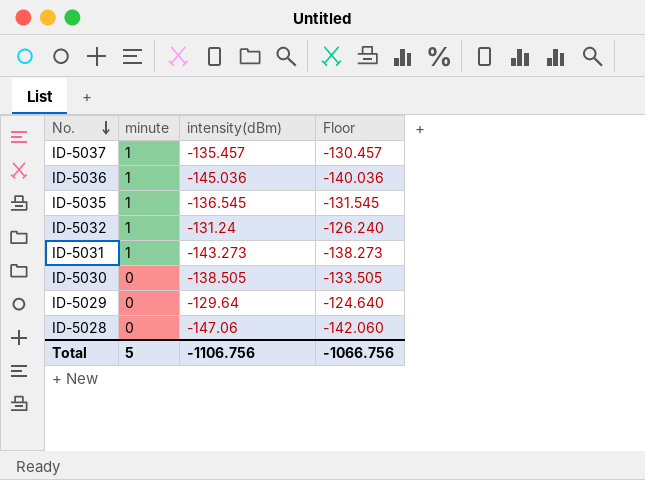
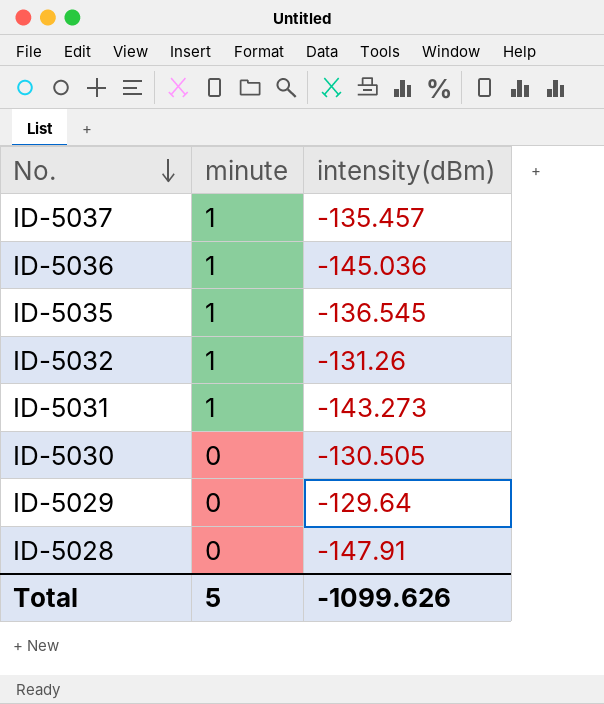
column Floor | formula: [intensity(dBm)] + 5 -> none
ID-5032 | intensity(dBm): -131.24 -> -131.26
ID-5030 | intensity(dBm): -138.505 -> -130.505
ID-5028 | intensity(dBm): -147.06 -> -147.91
Total | intensity(dBm): -1106.756 -> -1099.626

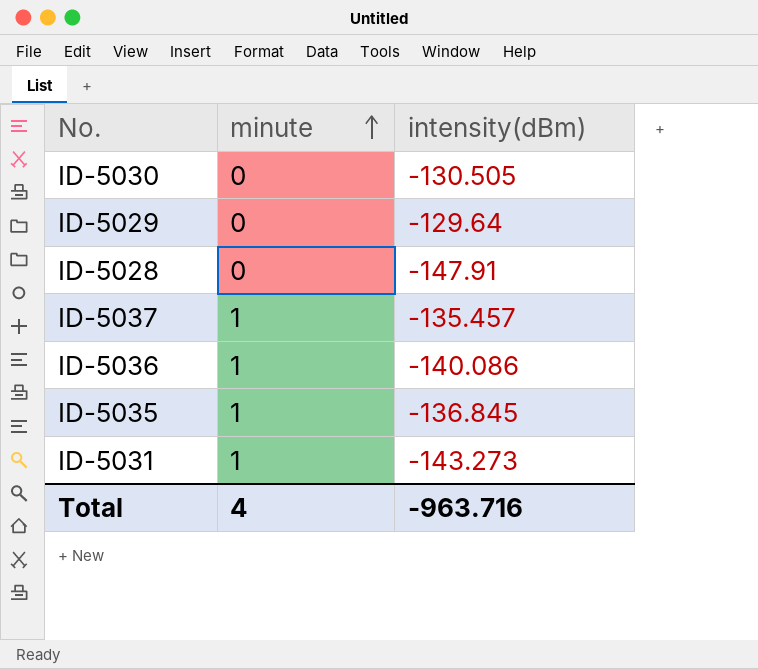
row order: No. descending -> minute ascending
row ID-5032: 1 | -131.26 -> none
ID-5036 | intensity(dBm): -145.036 -> -140.086
ID-5035 | intensity(dBm): -136.545 -> -136.845
Total | minute: 5 -> 4
Total | intensity(dBm): -1099.626 -> -963.716

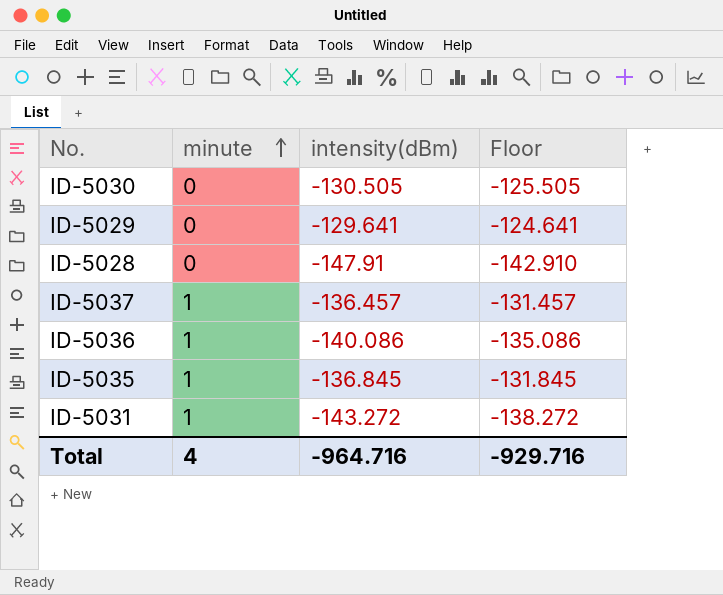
column Floor | formula: none -> [intensity(dBm)] + 5
ID-5029 | intensity(dBm): -129.64 -> -129.641
ID-5037 | intensity(dBm): -135.457 -> -136.457
ID-5031 | intensity(dBm): -143.273 -> -143.272
Total | intensity(dBm): -963.716 -> -964.716

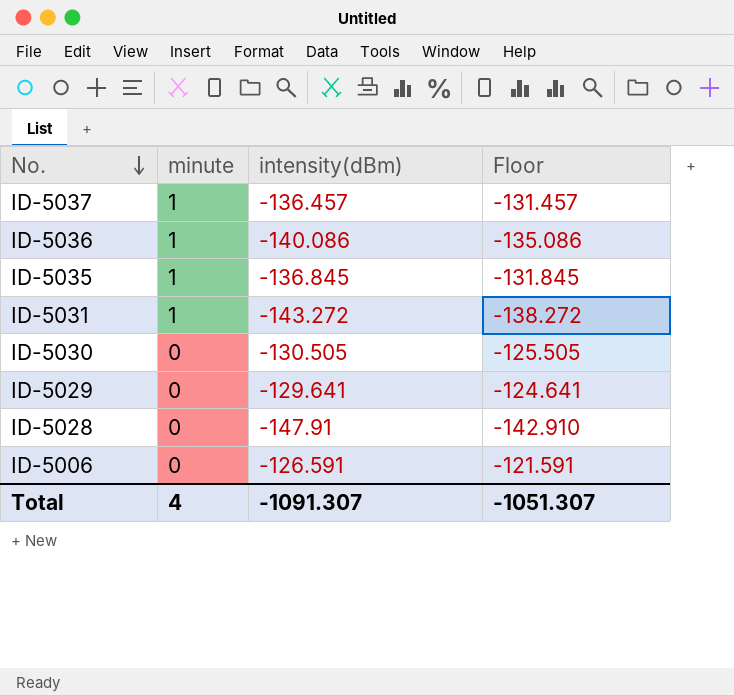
row order: minute ascending -> No. descending
row ID-5006: none -> 0 | -126.591 | -121.591
Total | intensity(dBm): -964.716 -> -1091.307
Total | Floor: -929.716 -> -1051.307

